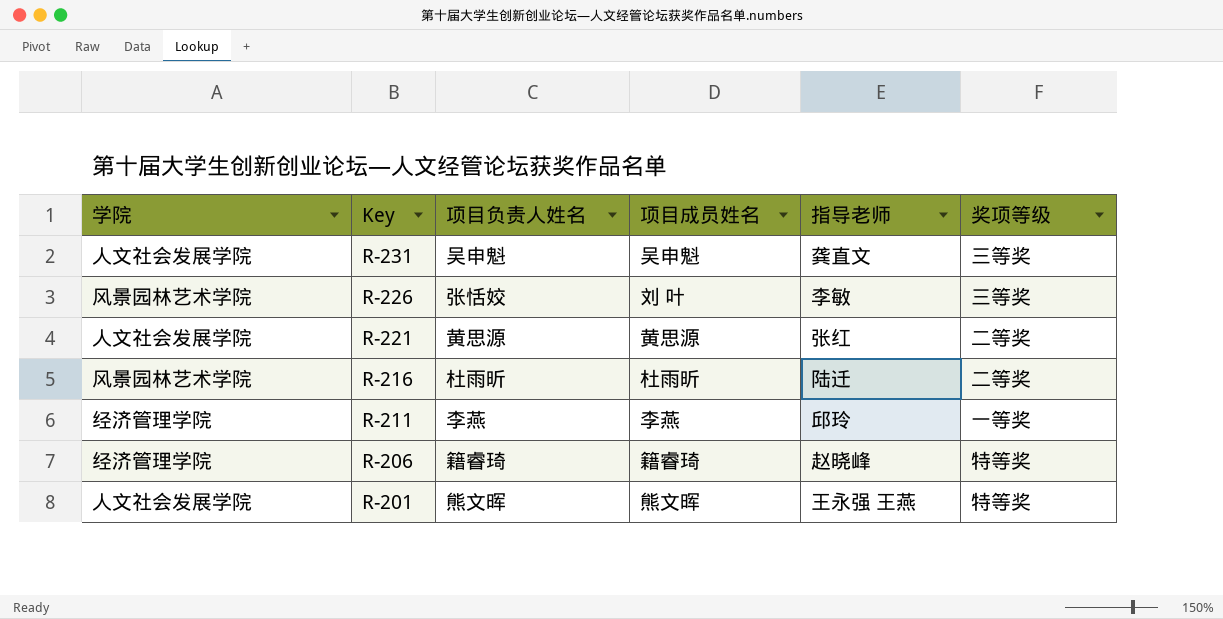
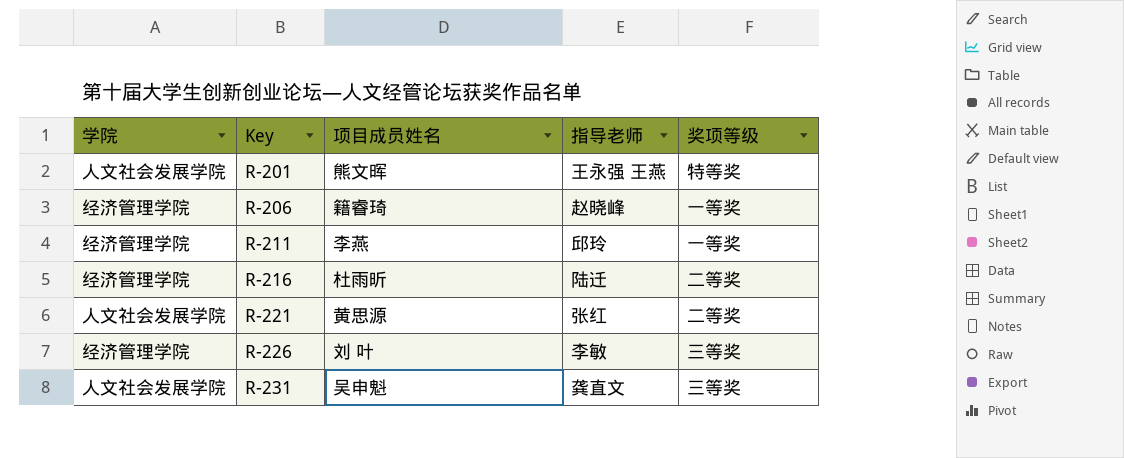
row order: Key descending -> Key ascending
column 项目负责人姓名 | position: 3 -> none
R-206 | 奖项等级: 特等奖 -> 一等奖
R-216 | 学院: 风景园林艺术学院 -> 经济管理学院
R-226 | 学院: 风景园林艺术学院 -> 经济管理学院

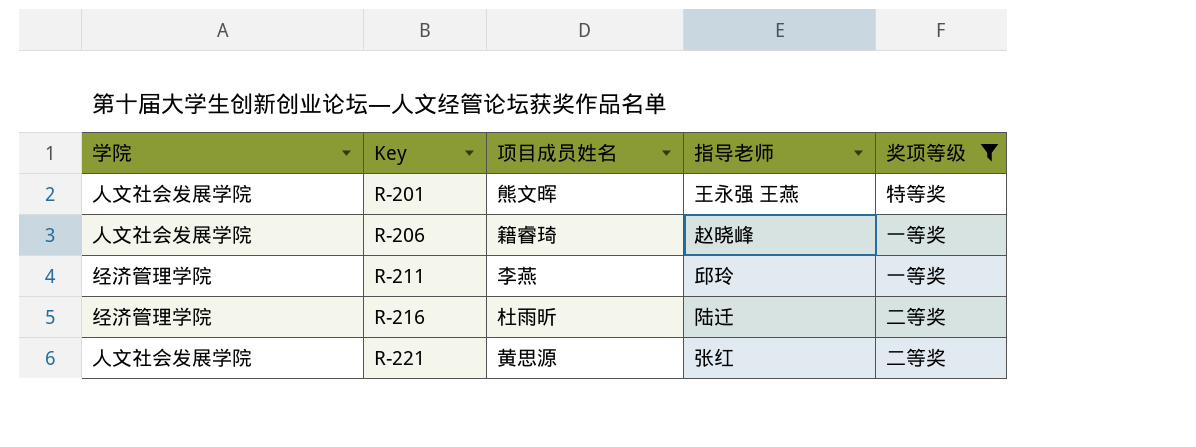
filter: none -> 奖项等级 != 三等奖
R-206 | 学院: 经济管理学院 -> 人文社会发展学院

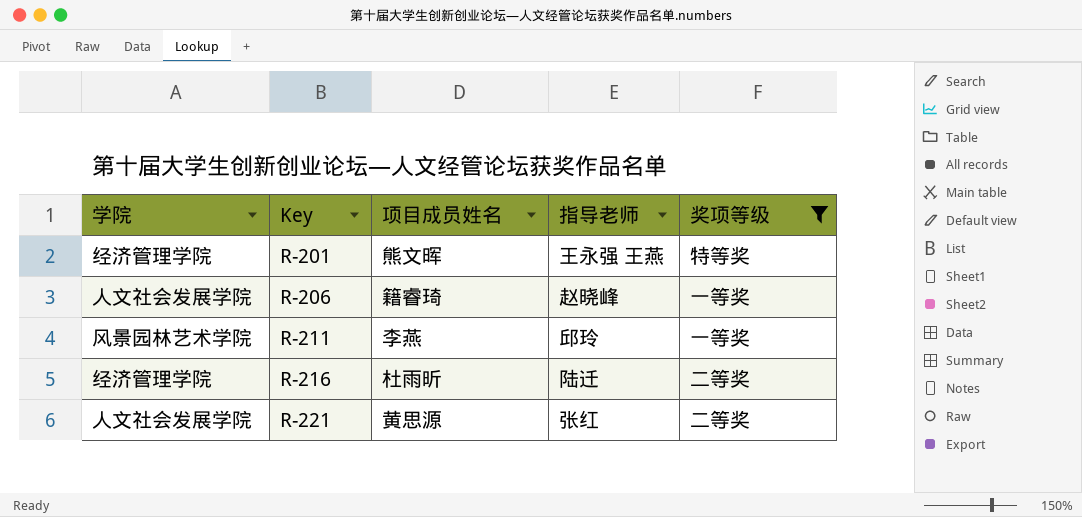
R-201 | 学院: 人文社会发展学院 -> 经济管理学院
R-211 | 学院: 经济管理学院 -> 风景园林艺术学院

